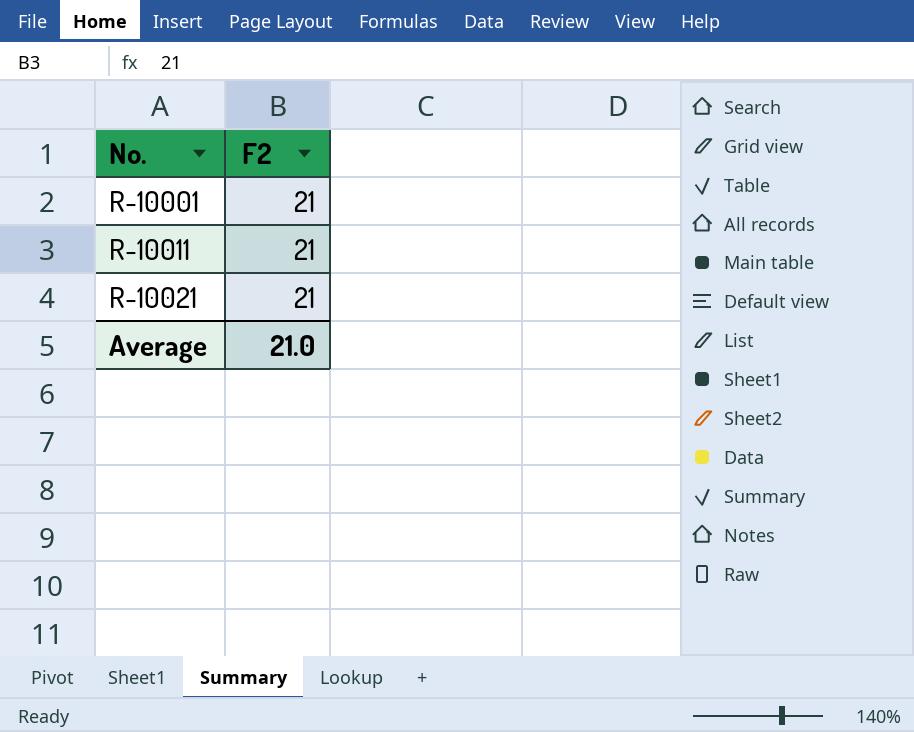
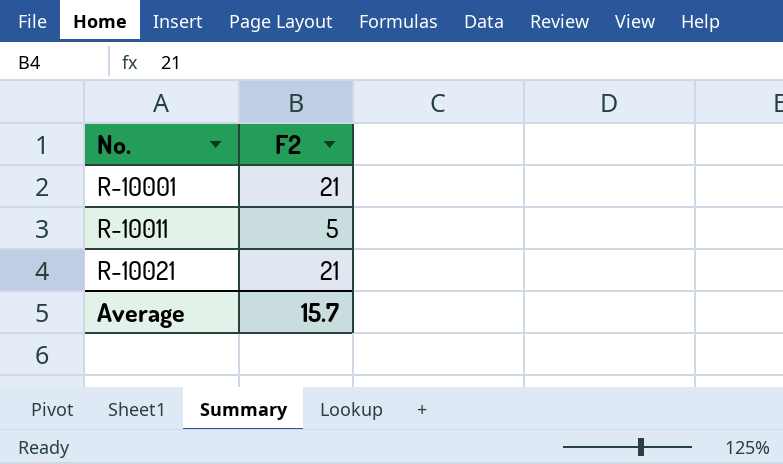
R-10011 | F2: 21 -> 5
Average | F2: 21.0 -> 15.7

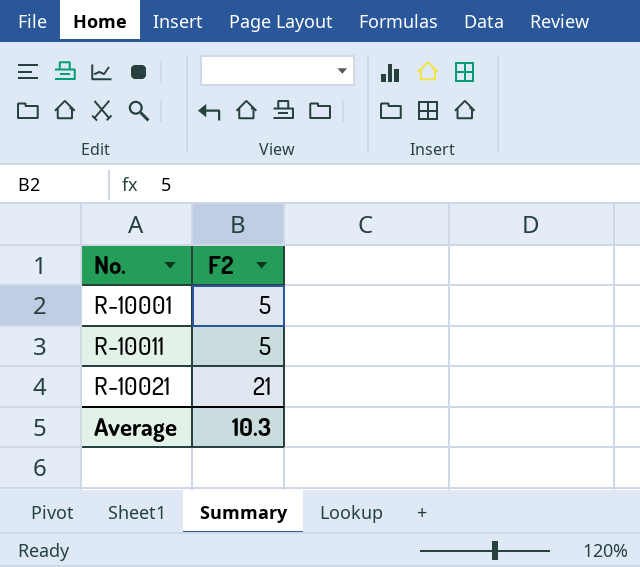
R-10001 | F2: 21 -> 5
Average | F2: 15.7 -> 10.3

